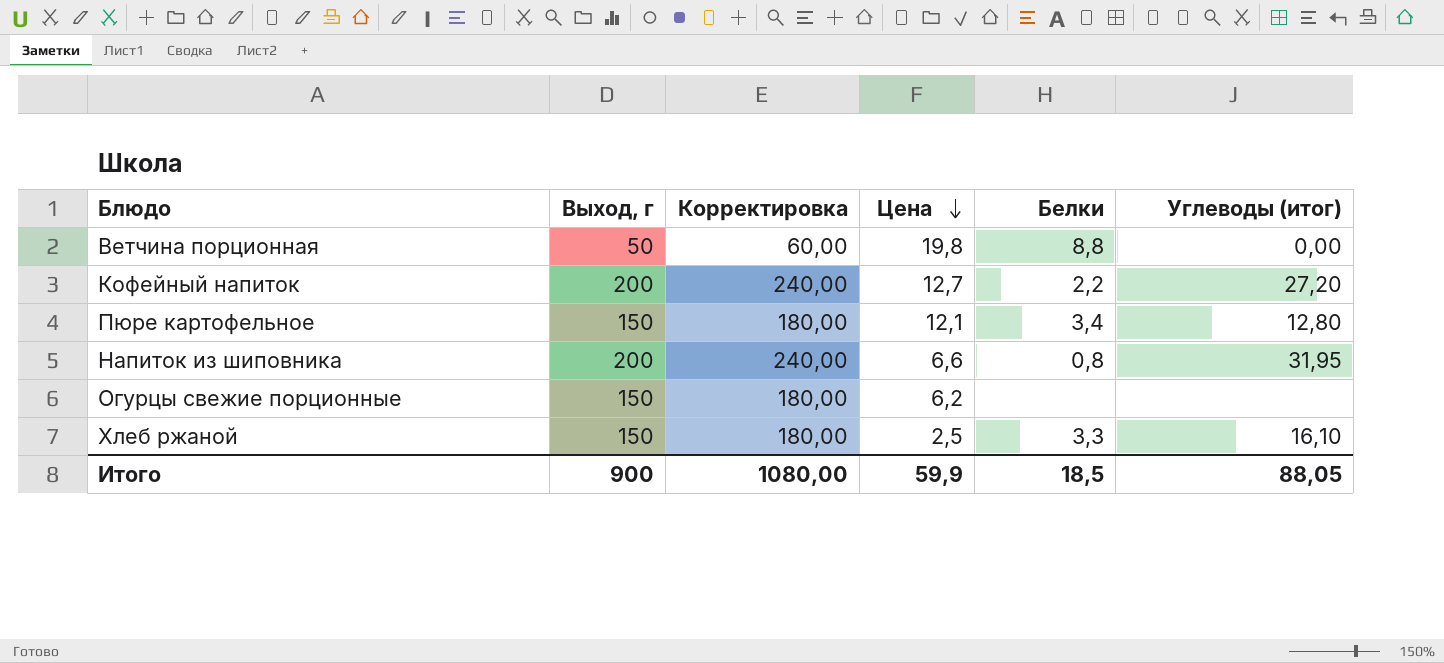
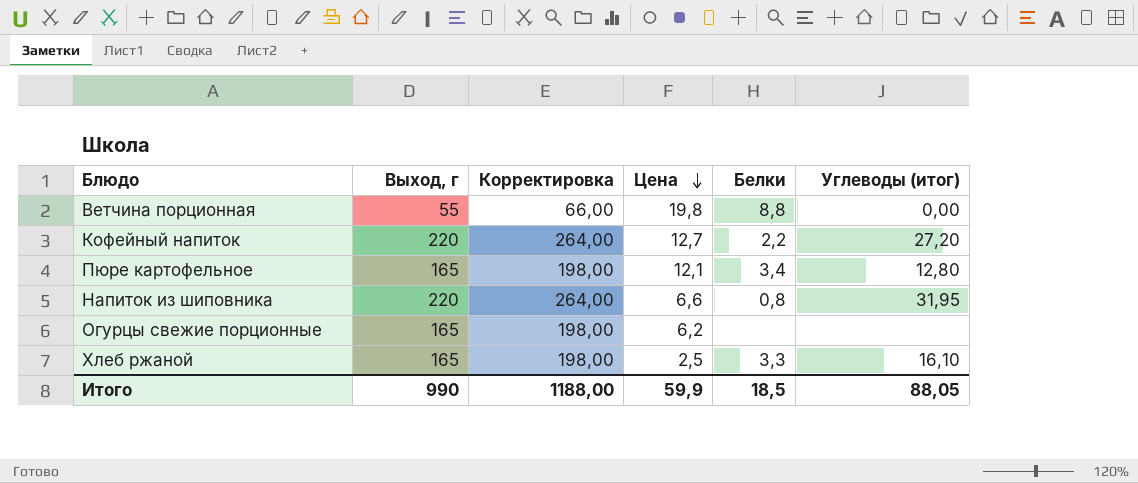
Ветчина порционная | Выход, г: 50 -> 55
Ветчина порционная | Корректировка: 60,00 -> 66,00
Кофейный напиток | Выход, г: 200 -> 220
Кофейный напиток | Корректировка: 240,00 -> 264,00
Пюре картофельное | Выход, г: 150 -> 165
Пюре картофельное | Корректировка: 180,00 -> 198,00
Напиток из шиповника | Выход, г: 200 -> 220
Напиток из шиповника | Корректировка: 240,00 -> 264,00
Огурцы свежие порционные | Выход, г: 150 -> 165
Огурцы свежие порционные | Корректировка: 180,00 -> 198,00
Хлеб ржаной | Выход, г: 150 -> 165
Хлеб ржаной | Корректировка: 180,00 -> 198,00
Итого | Выход, г: 900 -> 990
Итого | Корректировка: 1080,00 -> 1188,00

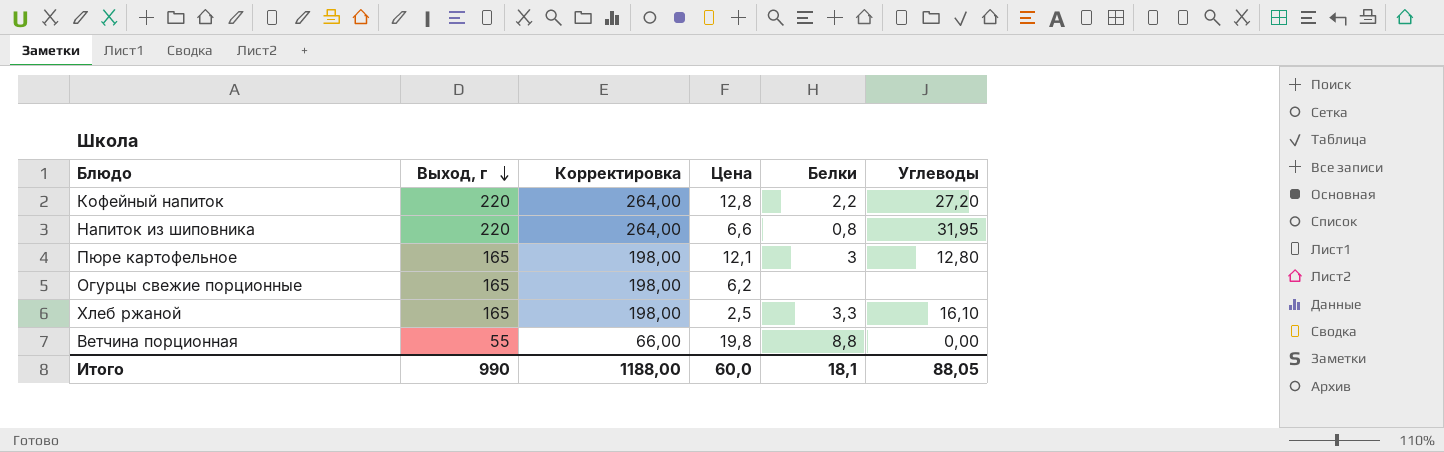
row order: Цена descending -> Выход, г descending
column name: Углеводы (итог) -> Углеводы
Кофейный напиток | Цена: 12,7 -> 12,8
Пюре картофельное | Белки: 3,4 -> 3
Итого | Цена: 59,9 -> 60,0
Итого | Белки: 18,5 -> 18,1

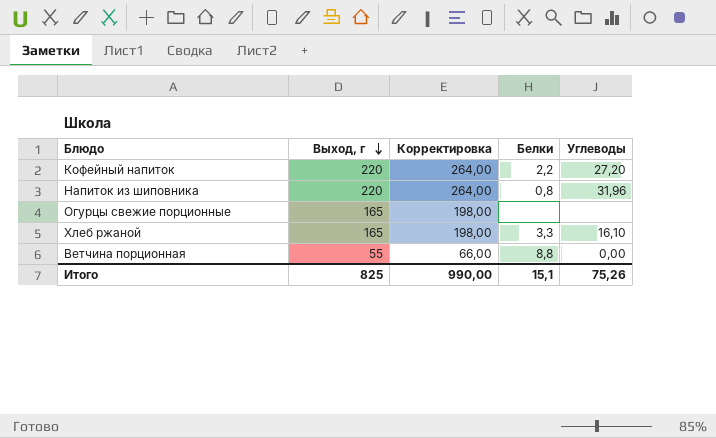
column Цена | position: 4 -> none
row Пюре картофельное: 165 | 198,00 | 12,1 | 3 | 12,80 -> none
Напиток из шиповника | Углеводы: 31,95 -> 31,96
Итого | Выход, г: 990 -> 825
Итого | Корректировка: 1188,00 -> 990,00
Итого | Белки: 18,1 -> 15,1
Итого | Углеводы: 88,05 -> 75,26

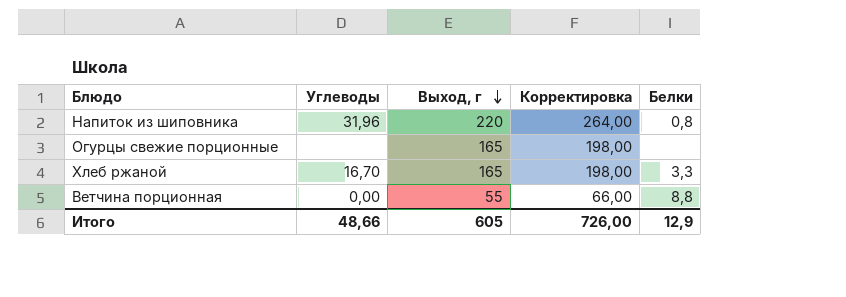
column Углеводы | position: 5 -> 2
row Кофейный напиток: 220 | 264,00 | 2,2 | 27,20 -> none
Хлеб ржаной | Углеводы: 16,10 -> 16,70
Итого | Углеводы: 75,26 -> 48,66
Итого | Выход, г: 825 -> 605
Итого | Корректировка: 990,00 -> 726,00
Итого | Белки: 15,1 -> 12,9

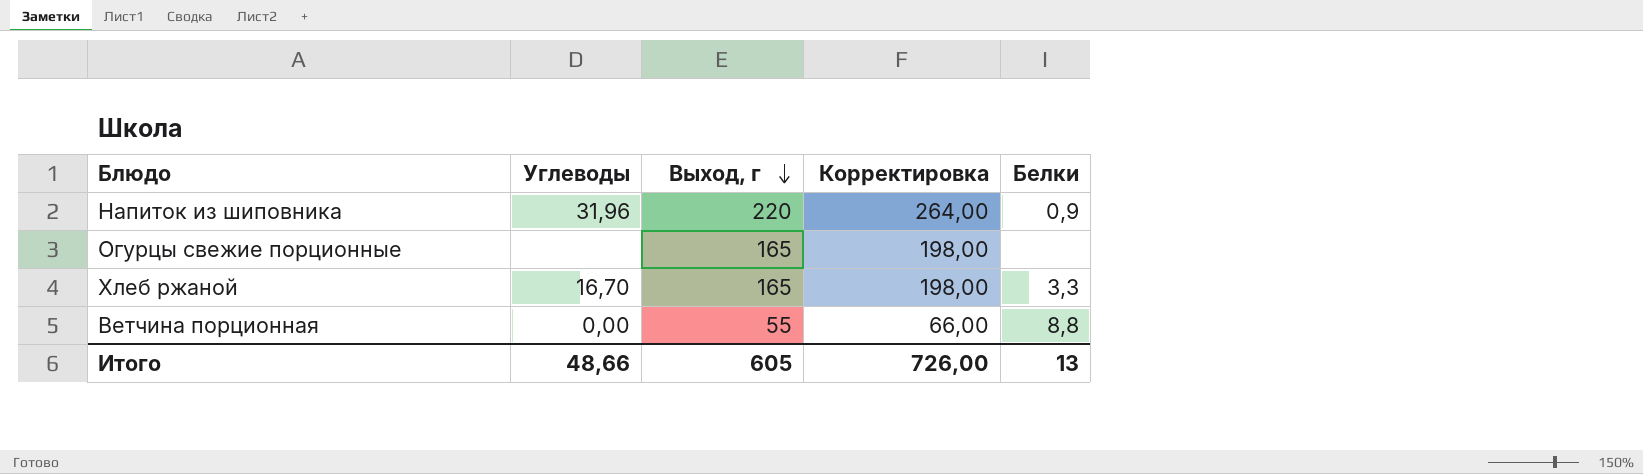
Напиток из шиповника | Белки: 0,8 -> 0,9
Итого | Белки: 12,9 -> 13

